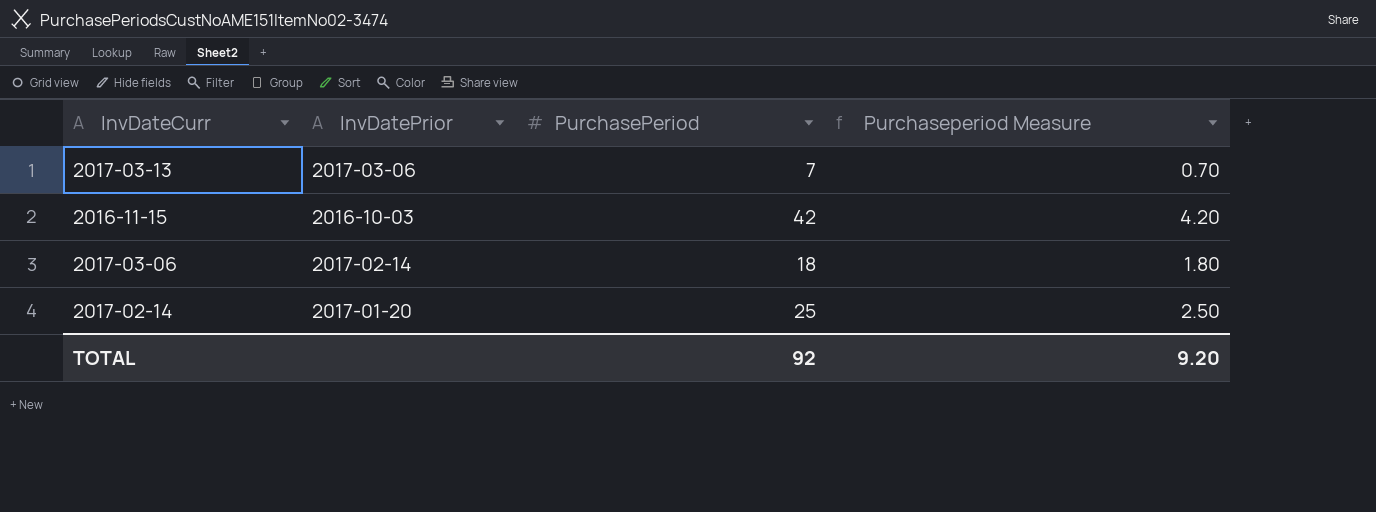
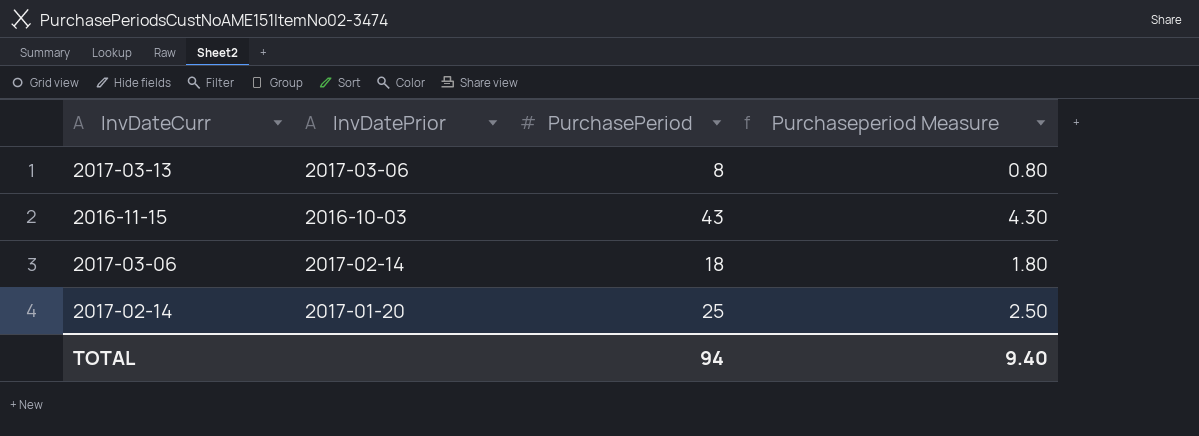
2017-03-13 | PurchasePeriod: 7 -> 8
2017-03-13 | Purchaseperiod Measure: 0.70 -> 0.80
2016-11-15 | PurchasePeriod: 42 -> 43
2016-11-15 | Purchaseperiod Measure: 4.20 -> 4.30
TOTAL | PurchasePeriod: 92 -> 94
TOTAL | Purchaseperiod Measure: 9.20 -> 9.40

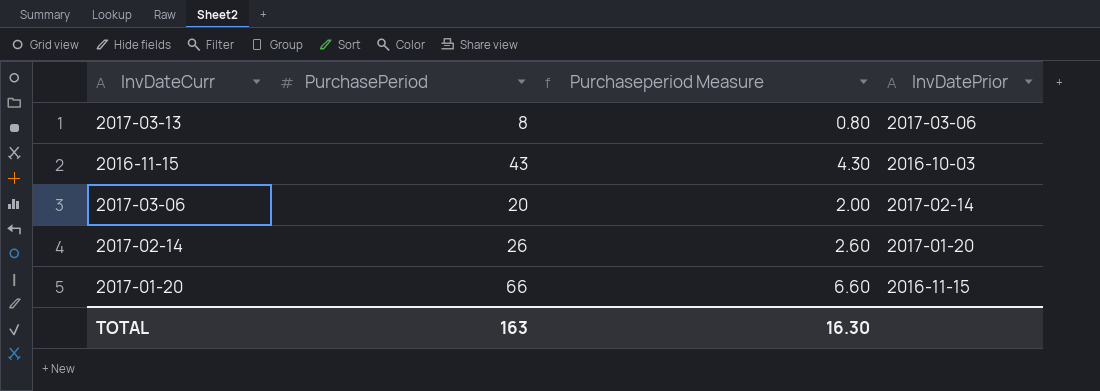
column InvDatePrior | position: 2 -> 4
2017-03-06 | PurchasePeriod: 18 -> 20
2017-03-06 | Purchaseperiod Measure: 1.80 -> 2.00
2017-02-14 | PurchasePeriod: 25 -> 26
2017-02-14 | Purchaseperiod Measure: 2.50 -> 2.60
row 2017-01-20: none -> 66 | 6.60 | 2016-11-15
TOTAL | PurchasePeriod: 94 -> 163
TOTAL | Purchaseperiod Measure: 9.40 -> 16.30

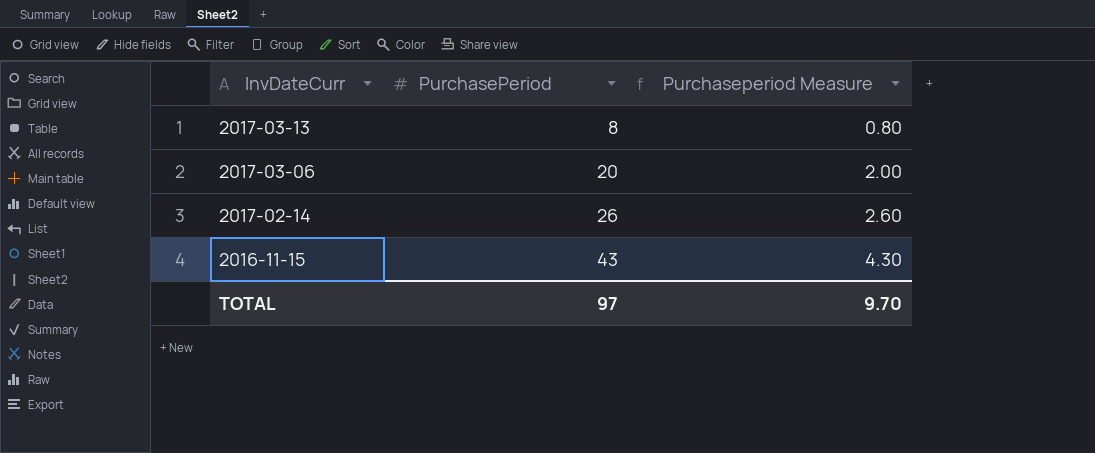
row order: none -> InvDateCurr descending
column InvDatePrior | position: 4 -> none
row 2017-01-20: 66 | 6.60 | 2016-11-15 -> none
TOTAL | PurchasePeriod: 163 -> 97
TOTAL | Purchaseperiod Measure: 16.30 -> 9.70

